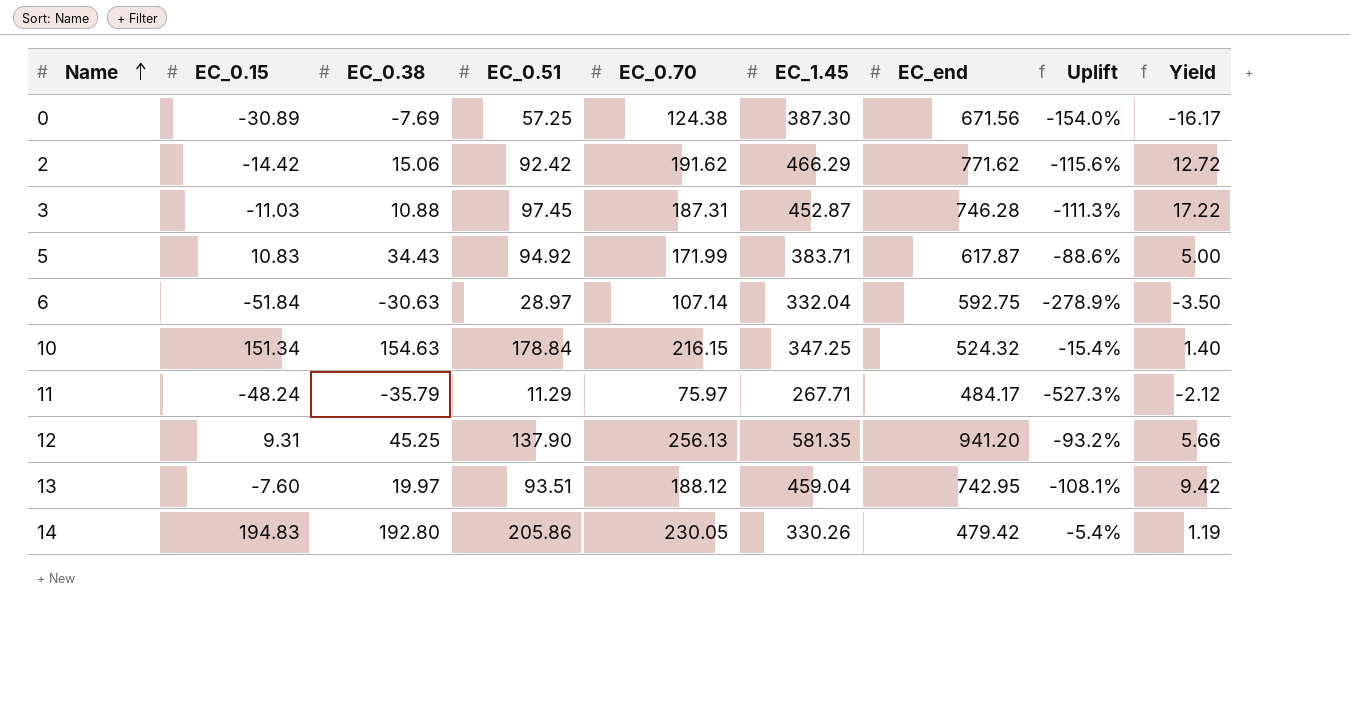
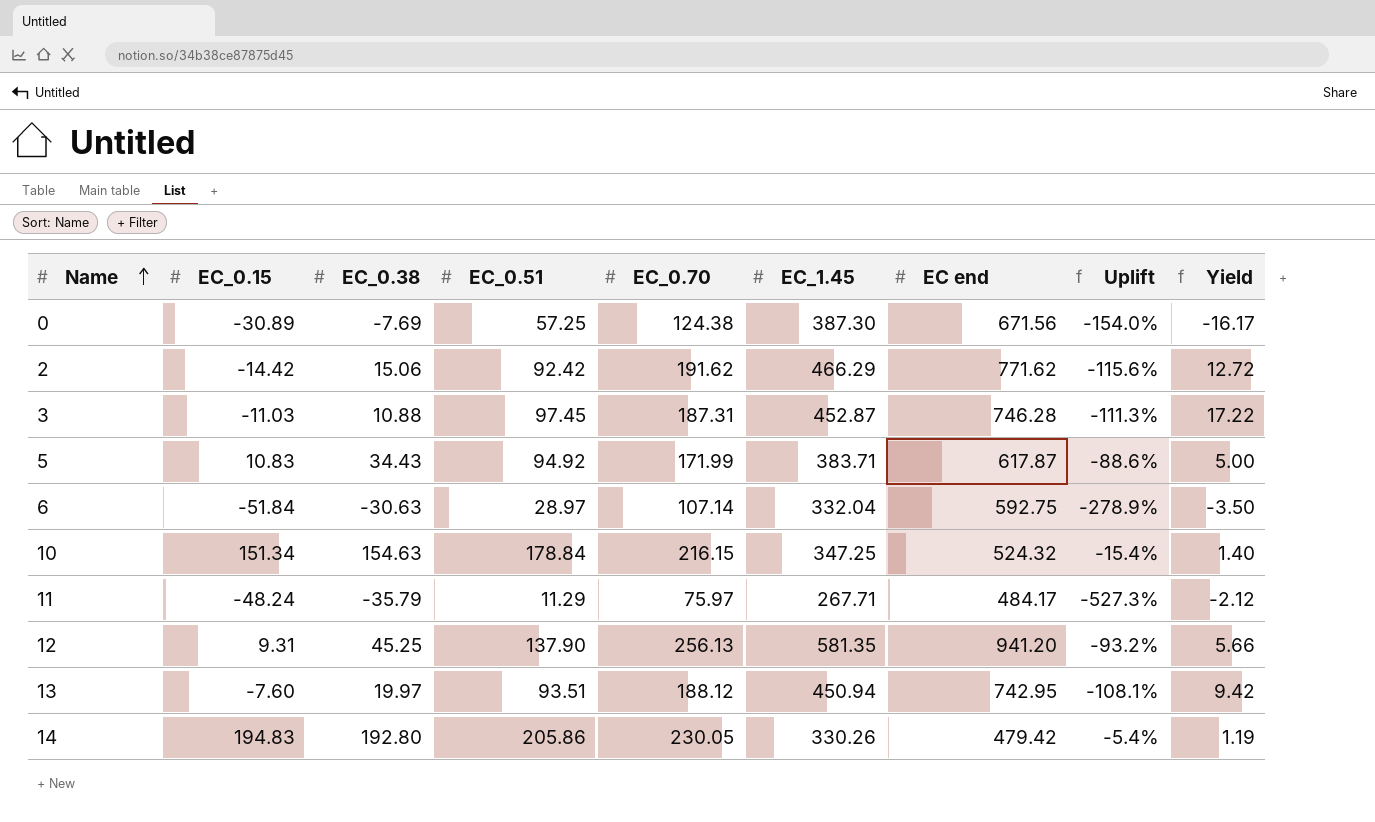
column name: EC_end -> EC end
13 | EC_1.45: 459.04 -> 450.94

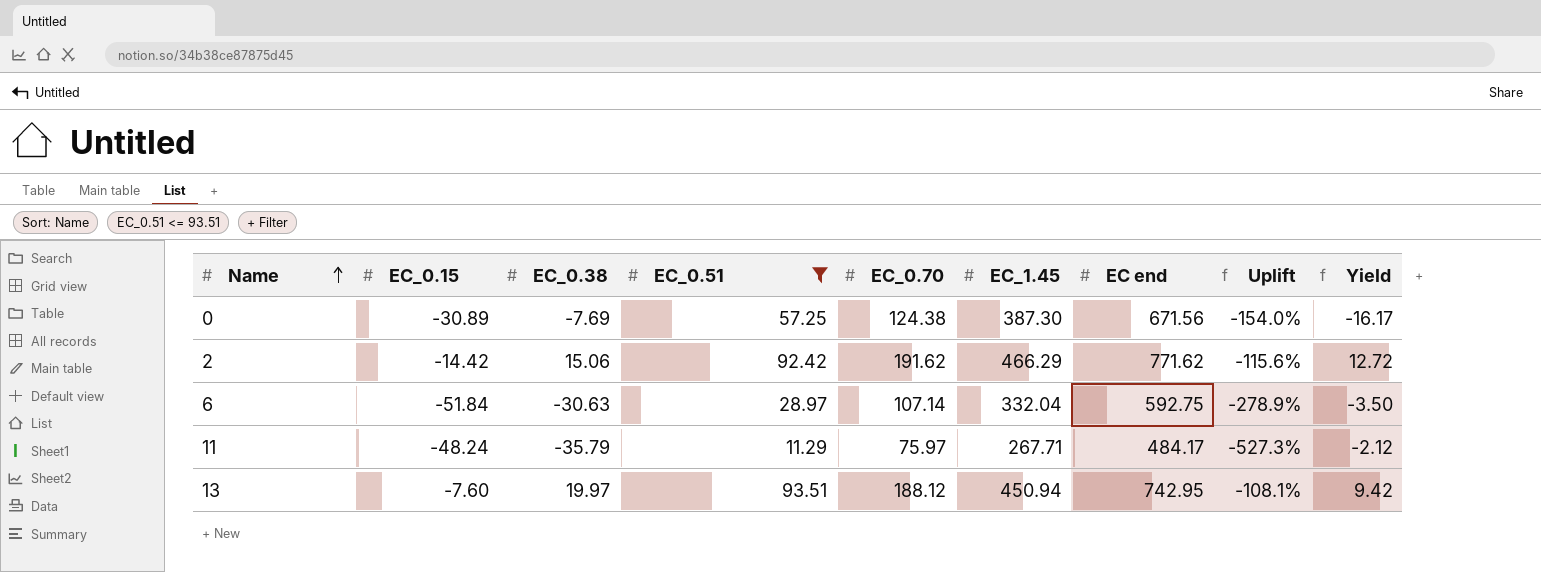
filter: none -> EC_0.51 <= 93.51

